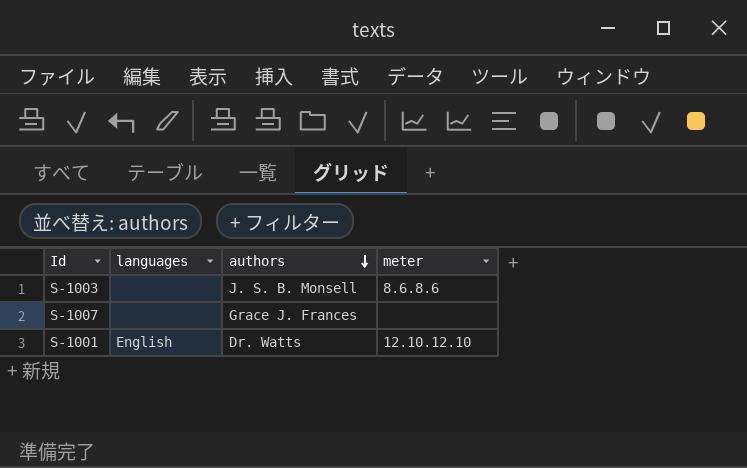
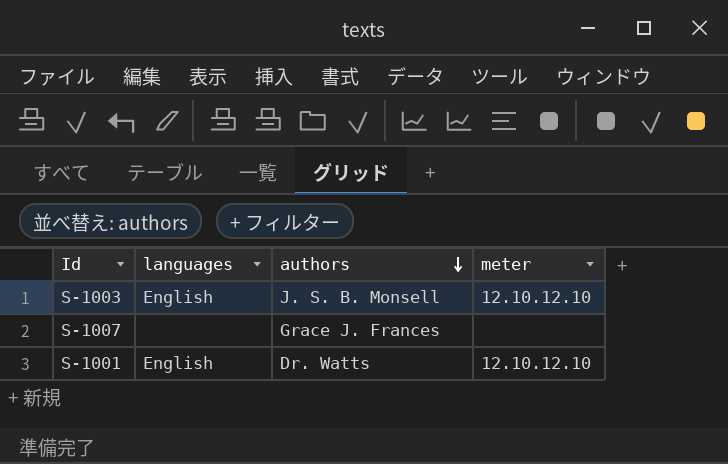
S-1003 | languages: none -> English
S-1003 | meter: 8.6.8.6 -> 12.10.12.10

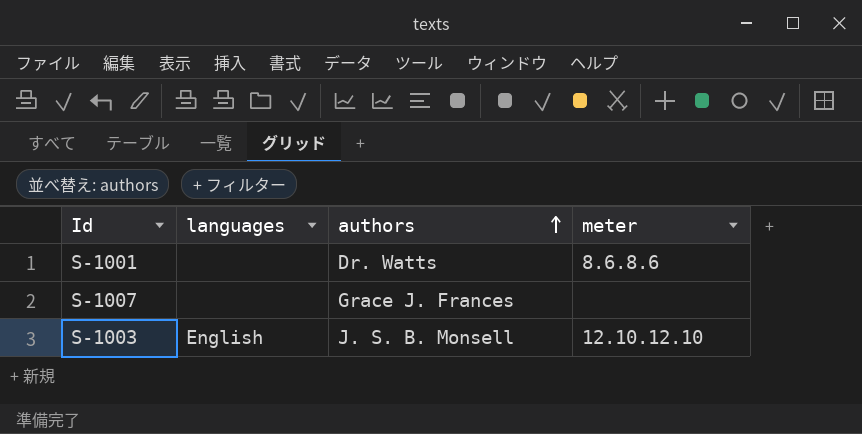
row order: authors descending -> authors ascending
S-1001 | languages: English -> none
S-1001 | meter: 12.10.12.10 -> 8.6.8.6

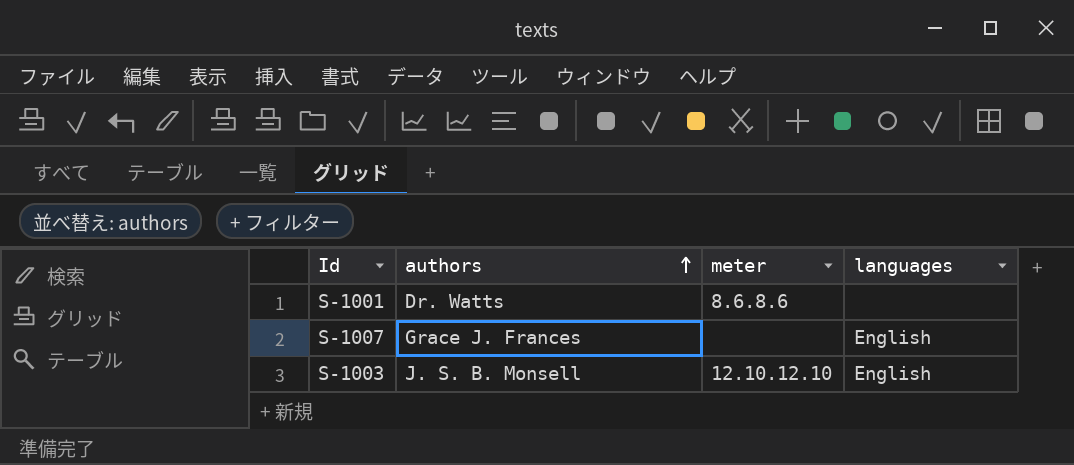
column languages | position: 2 -> 4
S-1007 | languages: none -> English

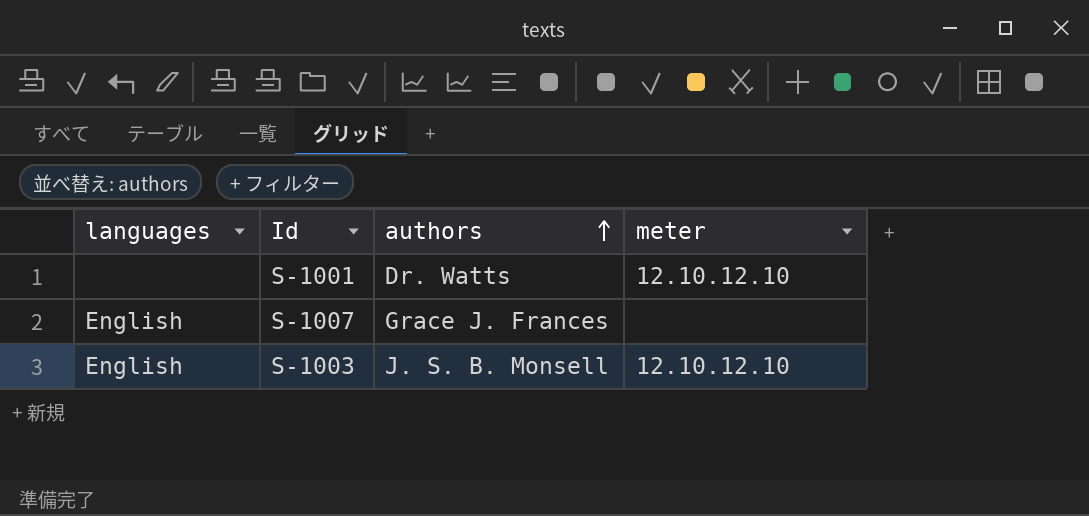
column languages | position: 4 -> 1
S-1001 | meter: 8.6.8.6 -> 12.10.12.10

